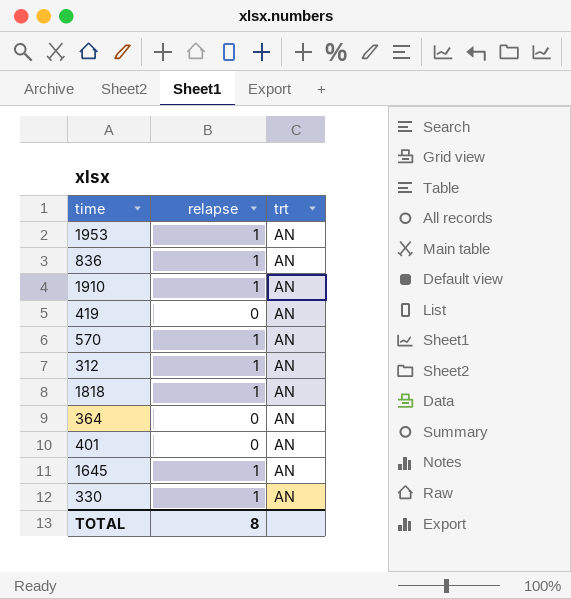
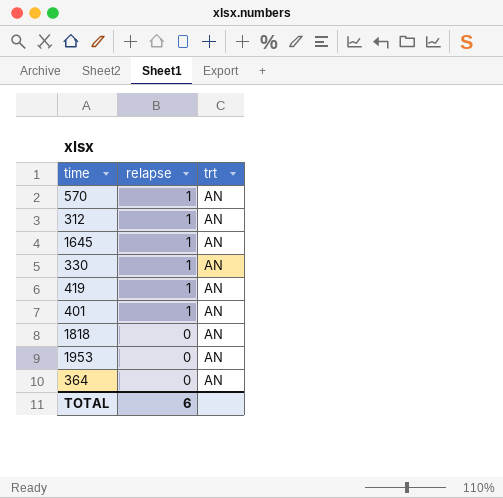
row order: none -> relapse descending
row 836: 1 | AN -> none
row 1910: 1 | AN -> none
419 | relapse: 0 -> 1
401 | relapse: 0 -> 1
1818 | relapse: 1 -> 0
1953 | relapse: 1 -> 0
TOTAL | relapse: 8 -> 6

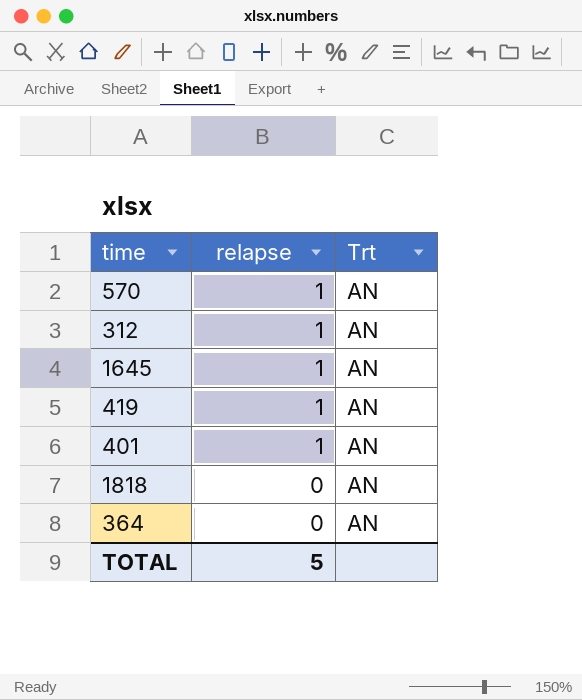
column name: trt -> Trt
row 330: 1 | AN -> none
row 1953: 0 | AN -> none
TOTAL | relapse: 6 -> 5

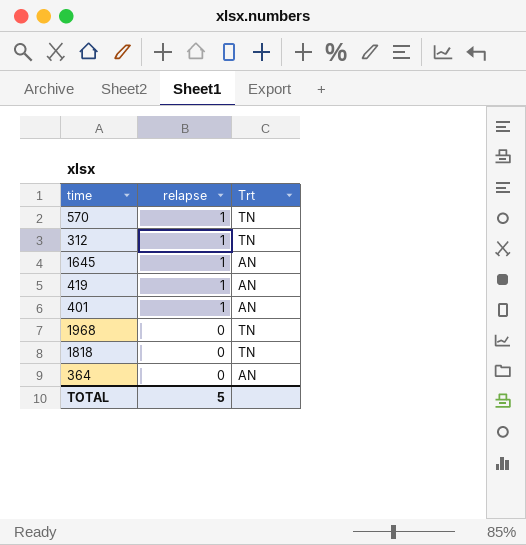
570 | Trt: AN -> TN
312 | Trt: AN -> TN
row 1968: none -> 0 | TN
1818 | Trt: AN -> TN

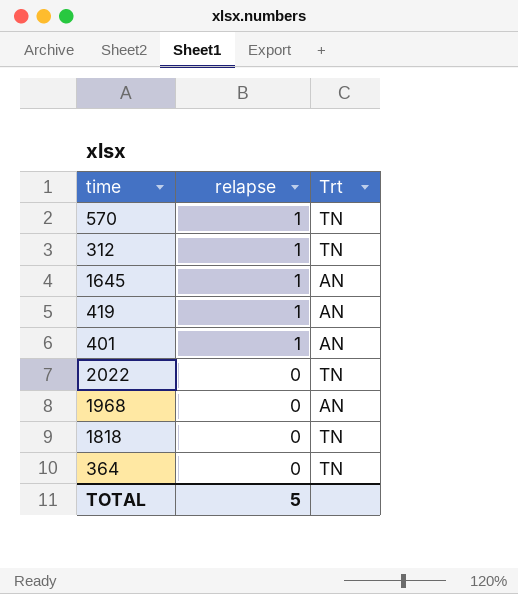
row 2022: none -> 0 | TN
1968 | Trt: TN -> AN
364 | Trt: AN -> TN

